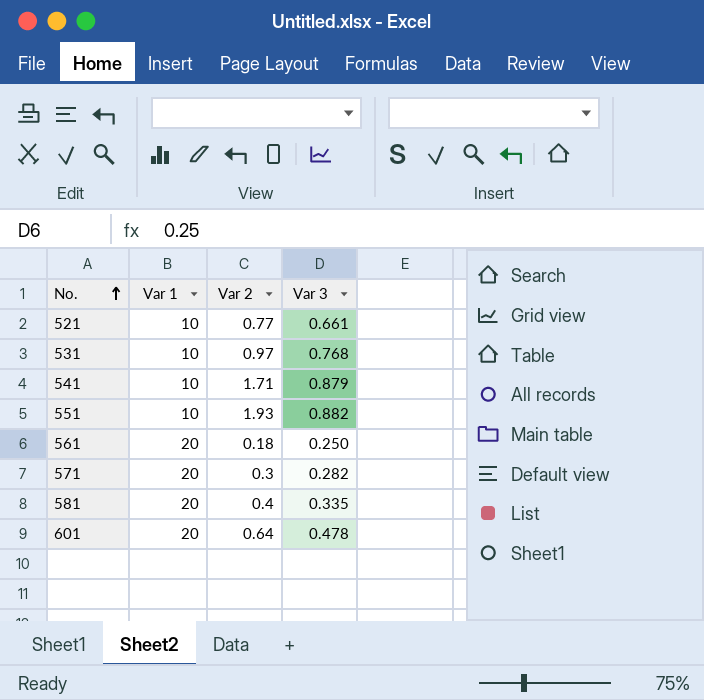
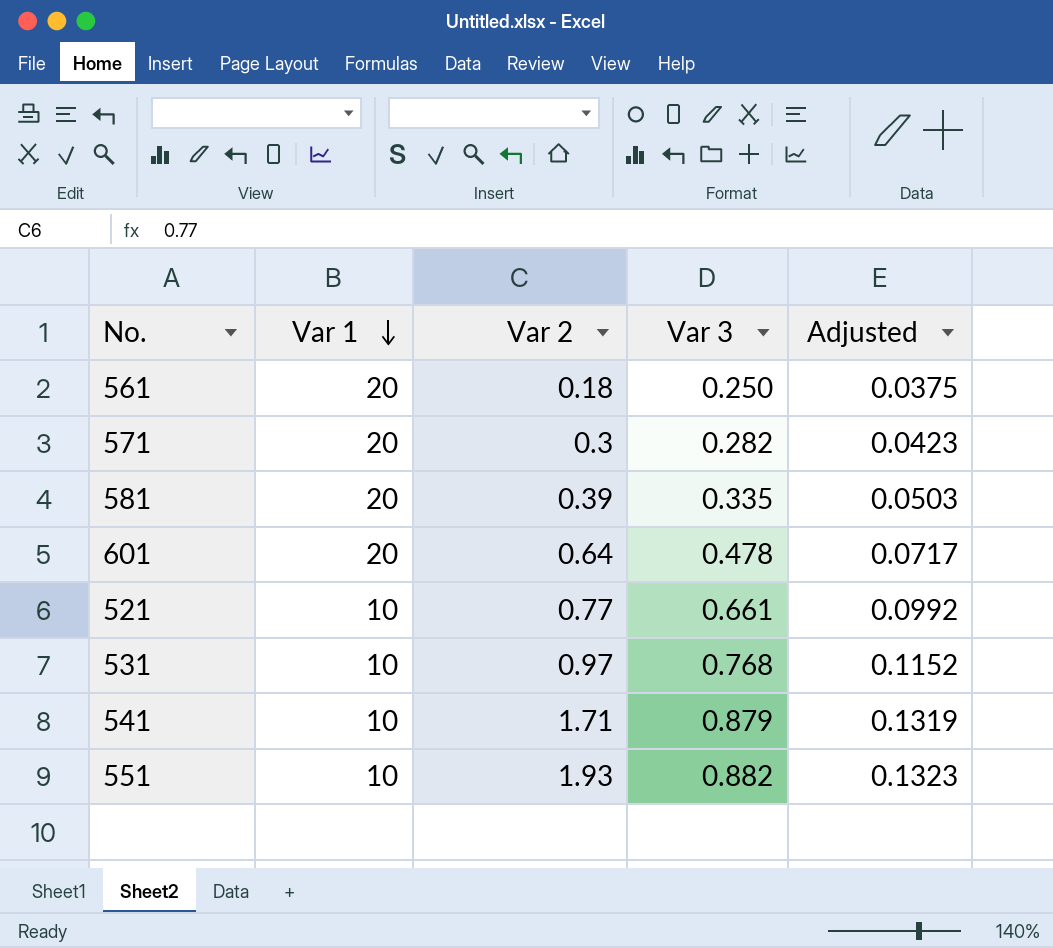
row order: No. ascending -> Var 1 descending
column Adjusted | formula: none -> [Var 3] * 0.15
581 | Var 2: 0.4 -> 0.39

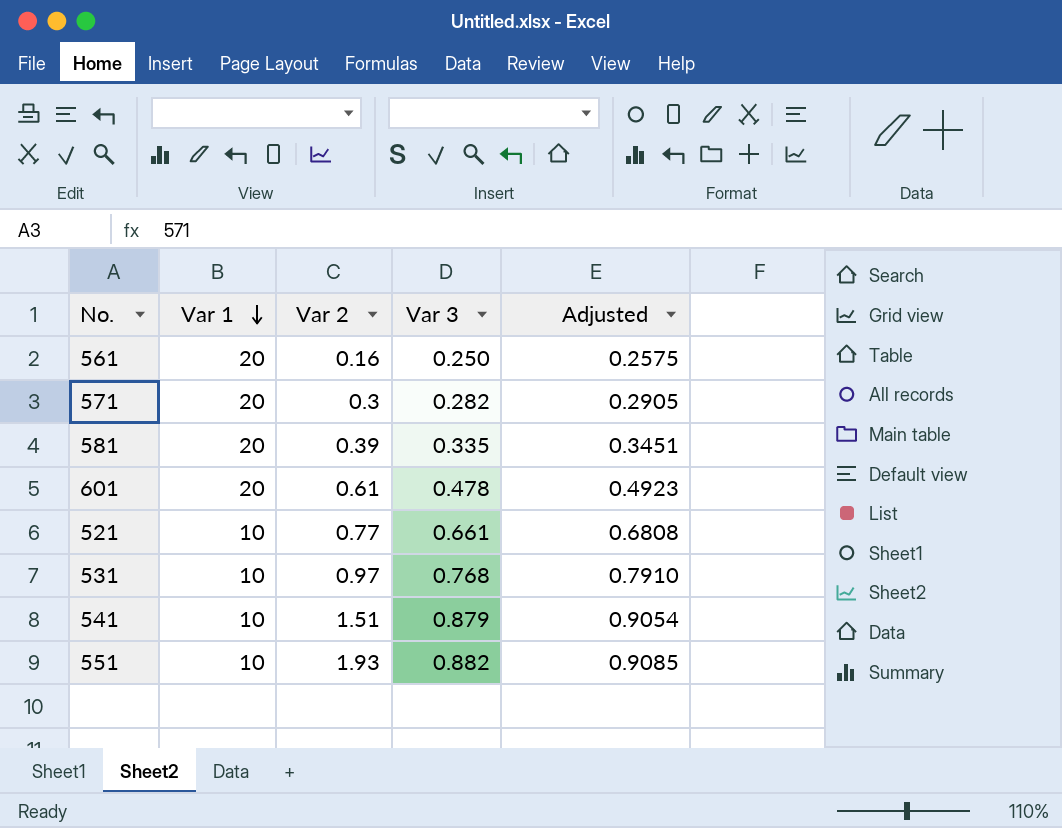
column Adjusted | formula: [Var 3] * 0.15 -> [Var 3] * 1.03
561 | Var 2: 0.18 -> 0.16
601 | Var 2: 0.64 -> 0.61
541 | Var 2: 1.71 -> 1.51

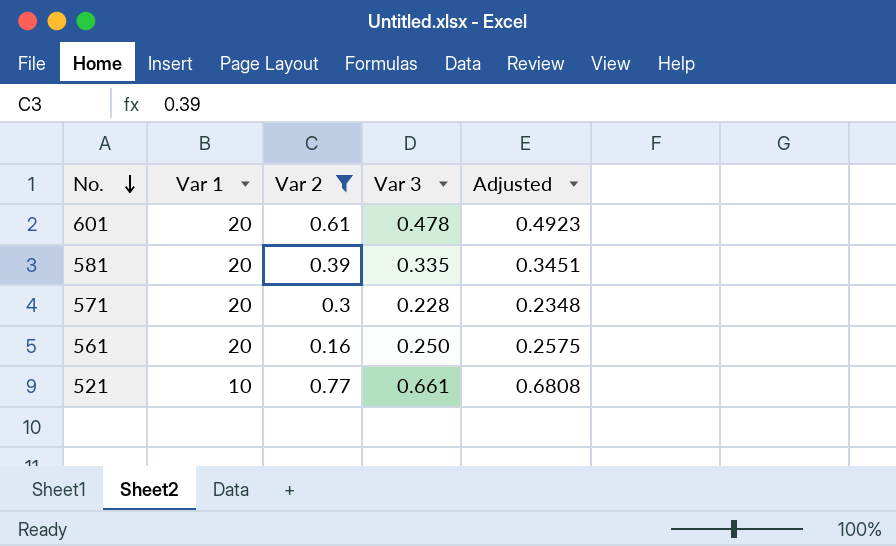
filter: none -> Var 2 <= 0.77
row order: Var 1 descending -> No. descending
571 | Var 3: 0.282 -> 0.228
571 | Adjusted: 0.2905 -> 0.2348

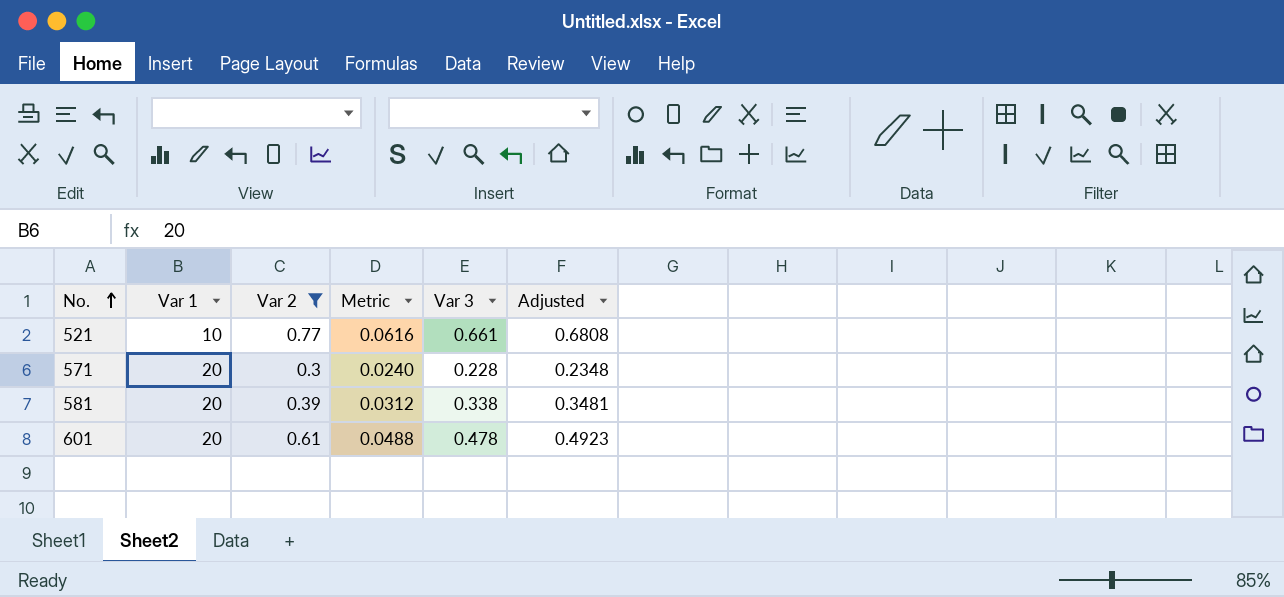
row order: No. descending -> No. ascending
column Metric | formula: none -> [Var 2] * 0.08
row 561: 20 | 0.16 | 0.250 | 0.2575 -> none
581 | Var 3: 0.335 -> 0.338
581 | Adjusted: 0.3451 -> 0.3481

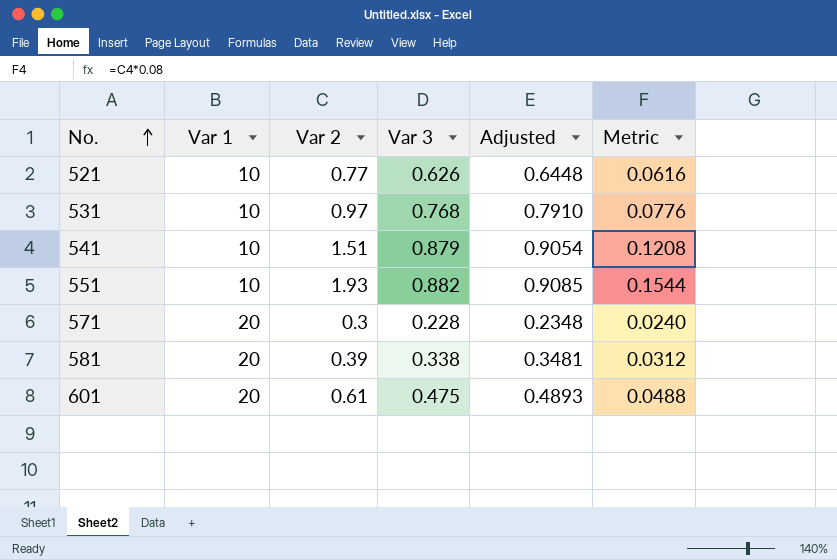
filter: Var 2 <= 0.77 -> none
column Metric | position: 4 -> 6
521 | Var 3: 0.661 -> 0.626
521 | Adjusted: 0.6808 -> 0.6448
601 | Var 3: 0.478 -> 0.475
601 | Adjusted: 0.4923 -> 0.4893

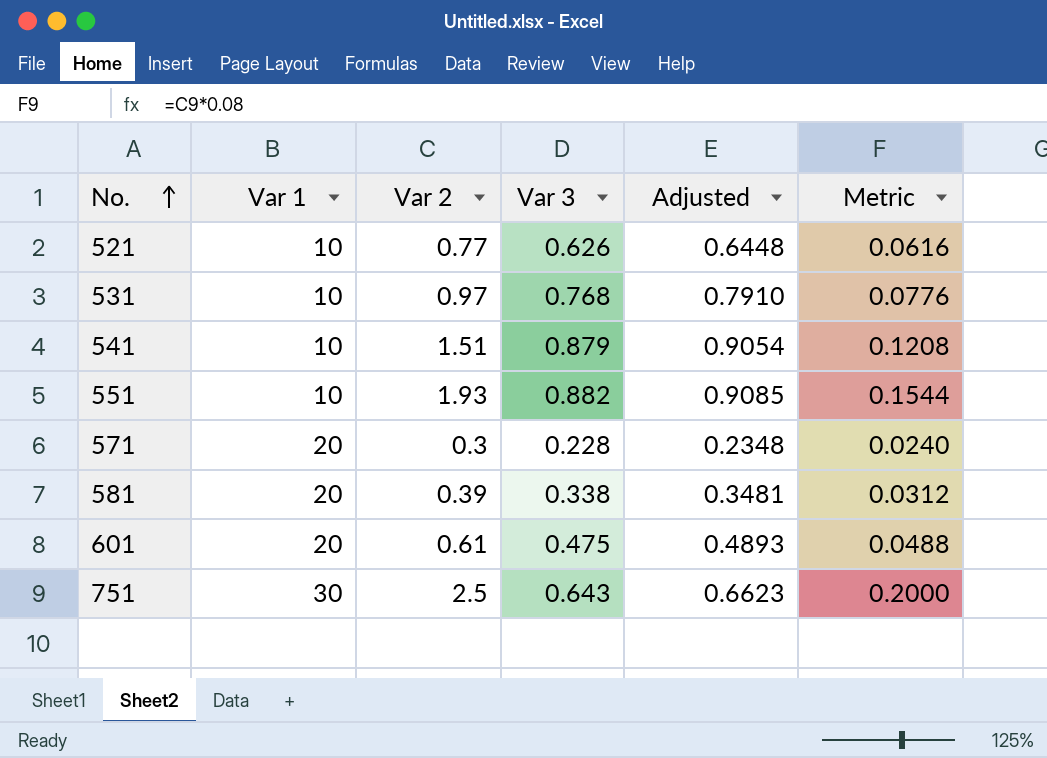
row 751: none -> 30 | 2.5 | 0.643 | 0.6623 | 0.2000

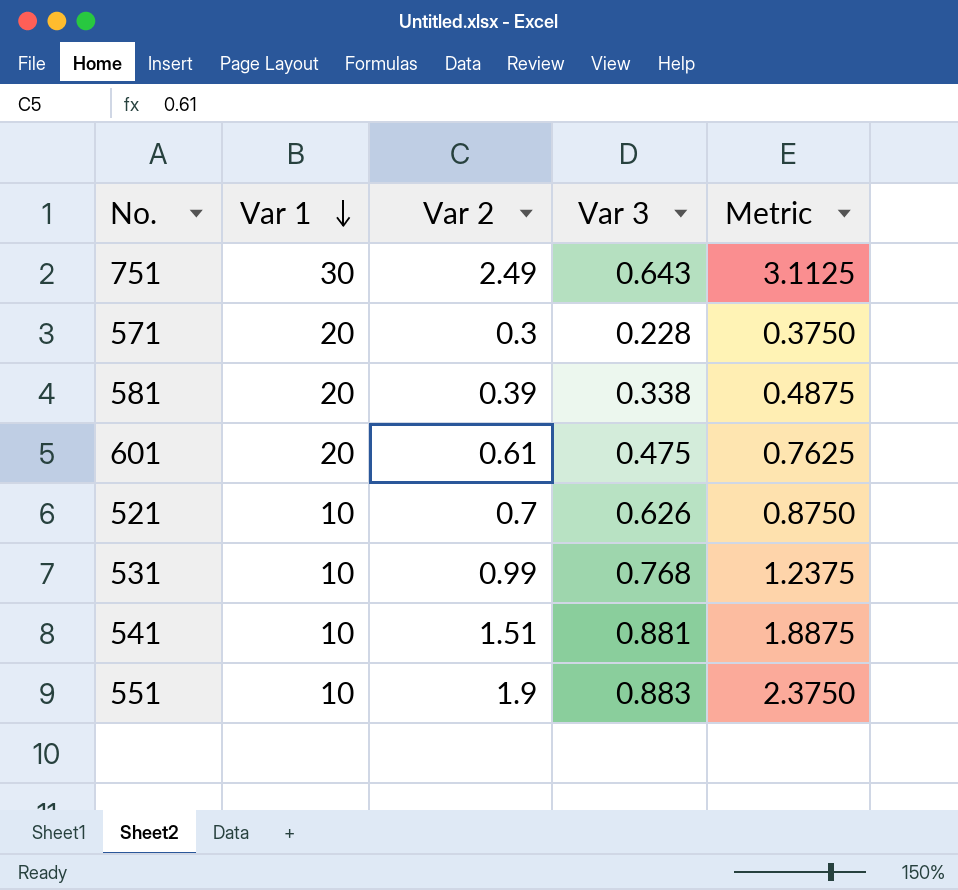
row order: No. ascending -> Var 1 descending
column Adjusted | formula: [Var 3] * 1.03 -> none
column Metric | formula: [Var 2] * 0.08 -> [Var 2] * 1.25
751 | Var 2: 2.5 -> 2.49
521 | Var 2: 0.77 -> 0.7
531 | Var 2: 0.97 -> 0.99
541 | Var 3: 0.879 -> 0.881
551 | Var 2: 1.93 -> 1.9
551 | Var 3: 0.882 -> 0.883

